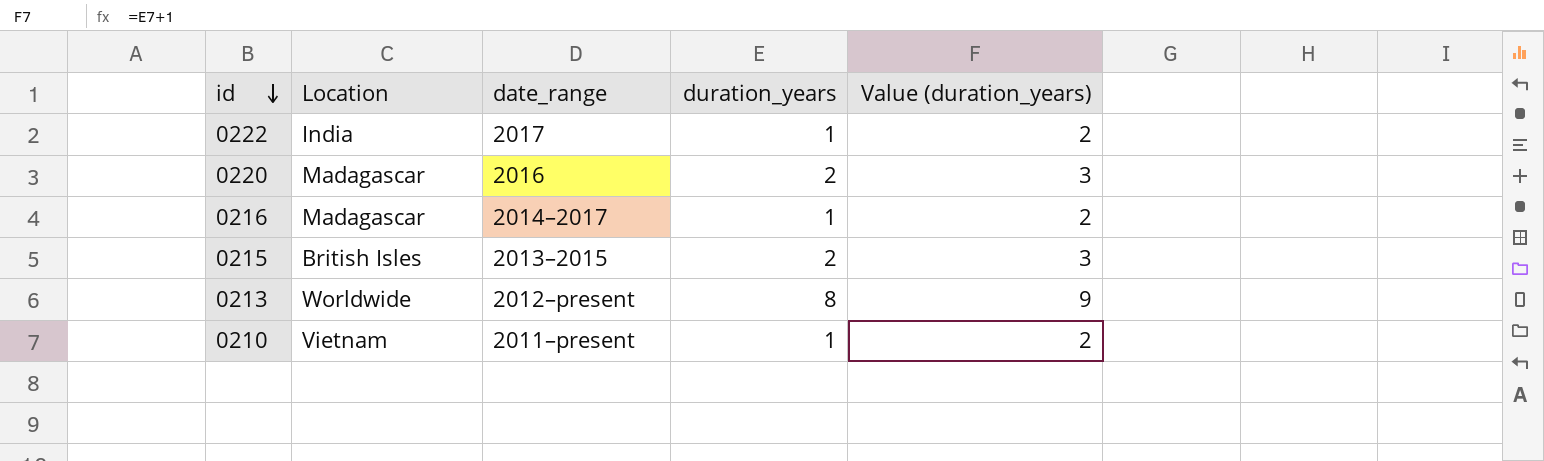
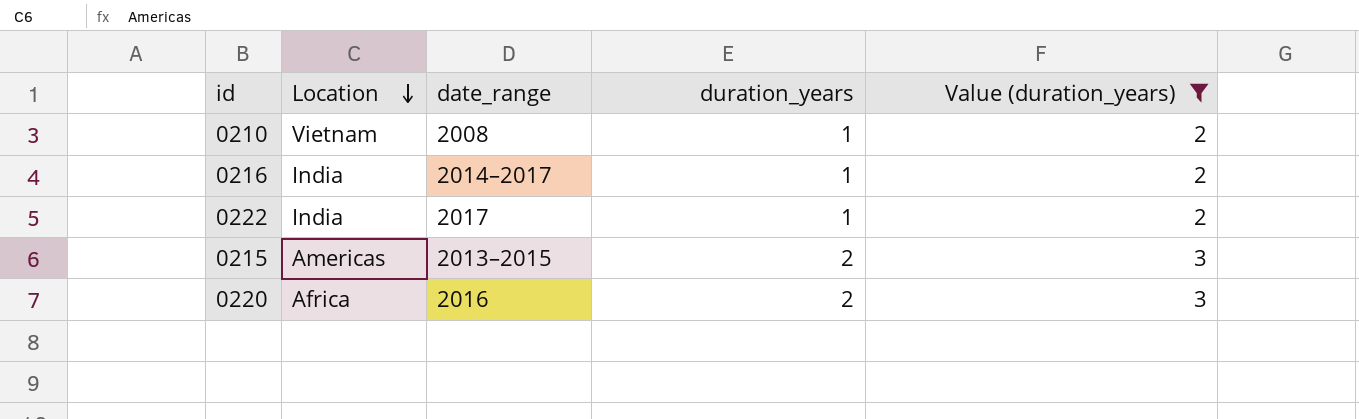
filter: none -> Value (duration_years) != 9
row order: id descending -> Location descending
0210 | date_range: 2011–present -> 2008
0216 | Location: Madagascar -> India
0215 | Location: British Isles -> Americas
0220 | Location: Madagascar -> Africa

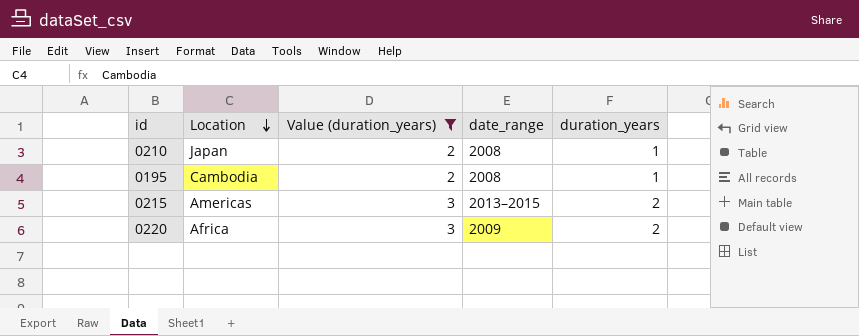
column Value (duration_years) | position: 5 -> 3
row 0216: India | 2014–2017 | 1 | 2 -> none
row 0222: India | 2017 | 1 | 2 -> none
0210 | Location: Vietnam -> Japan
row 0195: none -> Cambodia | 2 | 2008 | 1
0220 | date_range: 2016 -> 2009

